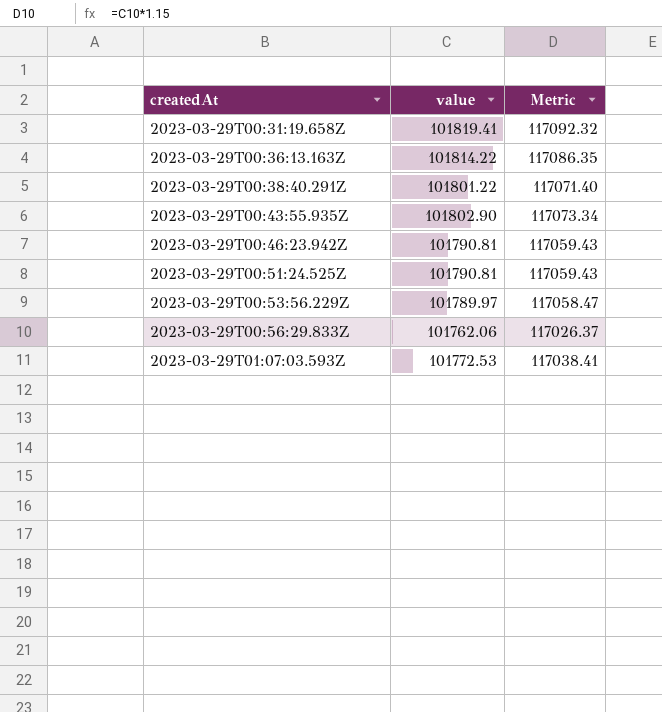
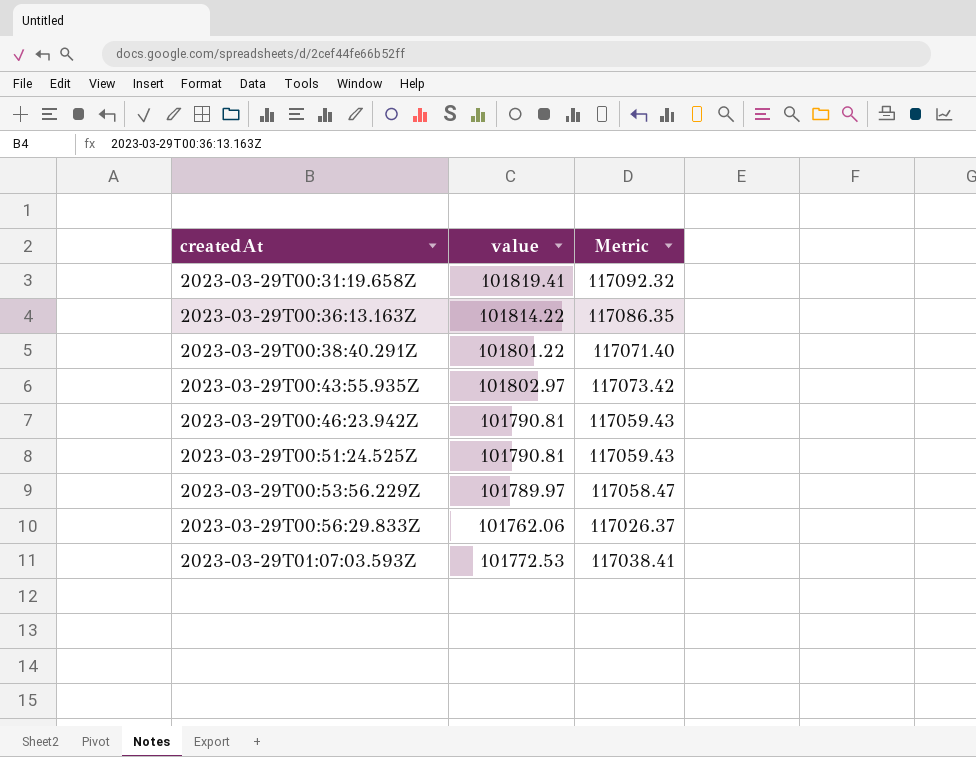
2023-03-29T00:43:55.935Z | value: 101802.90 -> 101802.97
2023-03-29T00:43:55.935Z | Metric: 117073.34 -> 117073.42

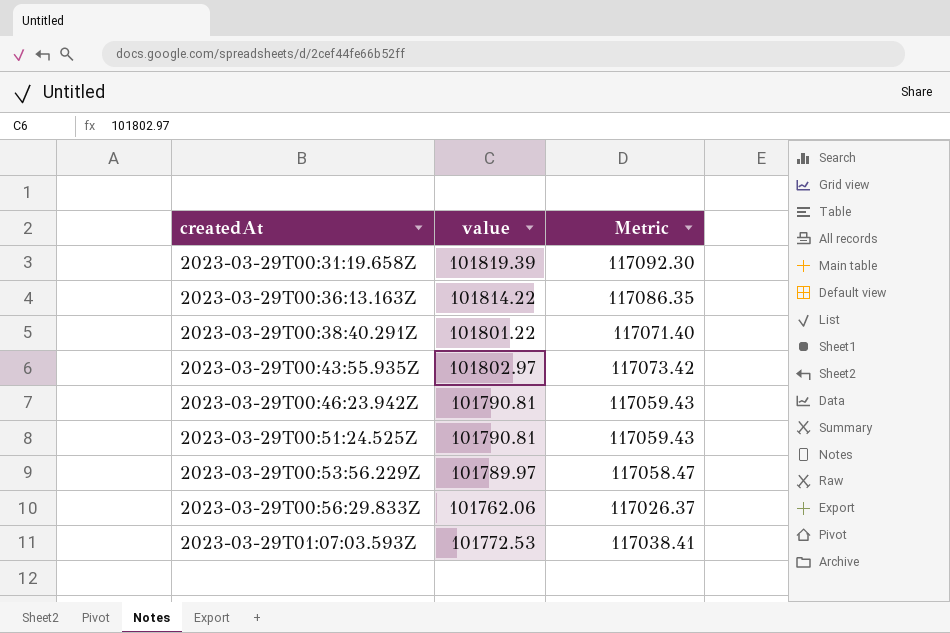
2023-03-29T00:31:19.658Z | value: 101819.41 -> 101819.39
2023-03-29T00:31:19.658Z | Metric: 117092.32 -> 117092.30

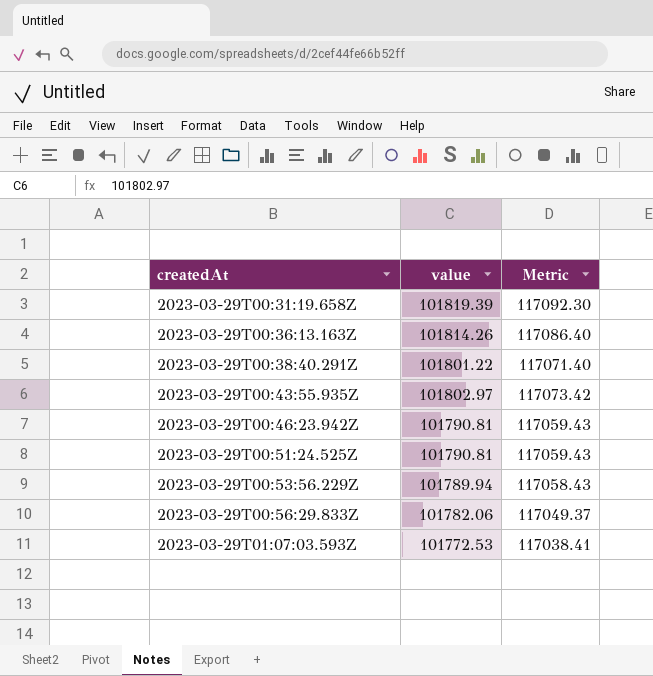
2023-03-29T00:36:13.163Z | value: 101814.22 -> 101814.26
2023-03-29T00:36:13.163Z | Metric: 117086.35 -> 117086.40
2023-03-29T00:53:56.229Z | value: 101789.97 -> 101789.94
2023-03-29T00:53:56.229Z | Metric: 117058.47 -> 117058.43
2023-03-29T00:56:29.833Z | value: 101762.06 -> 101782.06
2023-03-29T00:56:29.833Z | Metric: 117026.37 -> 117049.37

